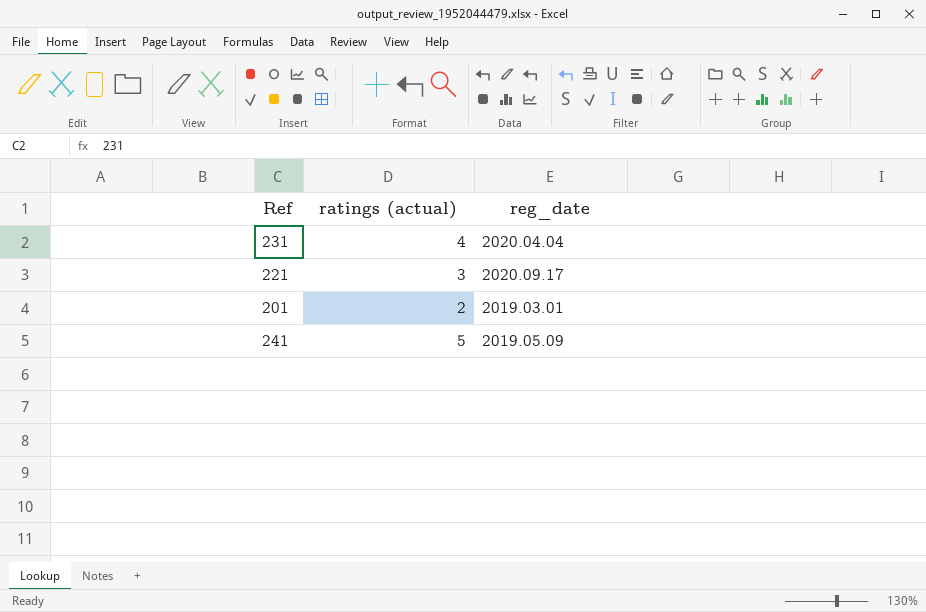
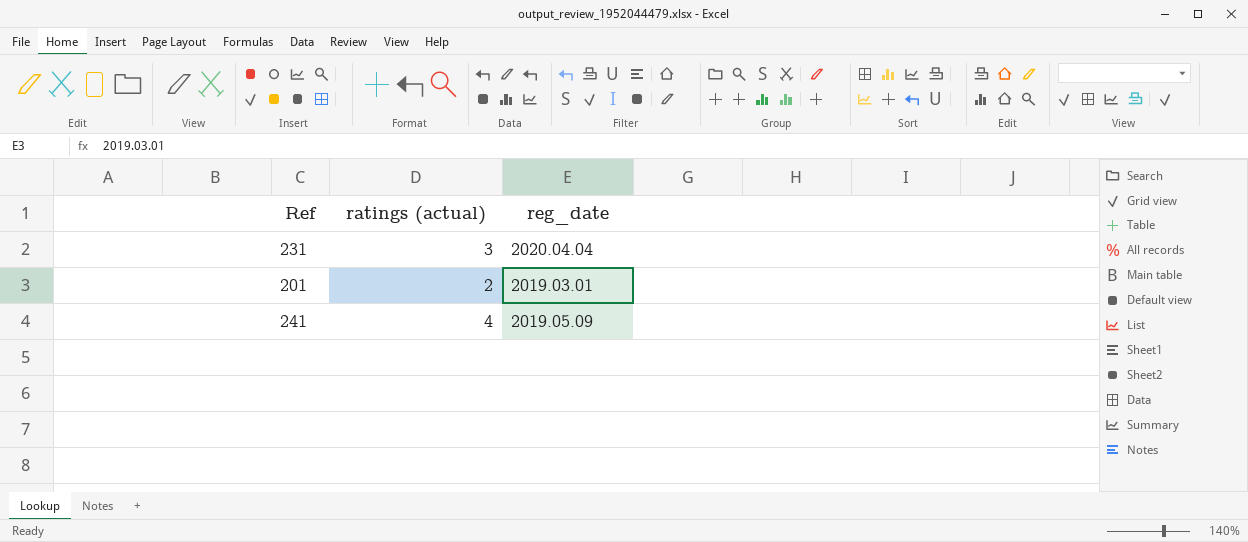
row 221: 3 | 2020.09.17 -> none
231 | ratings (actual): 4 -> 3
241 | ratings (actual): 5 -> 4

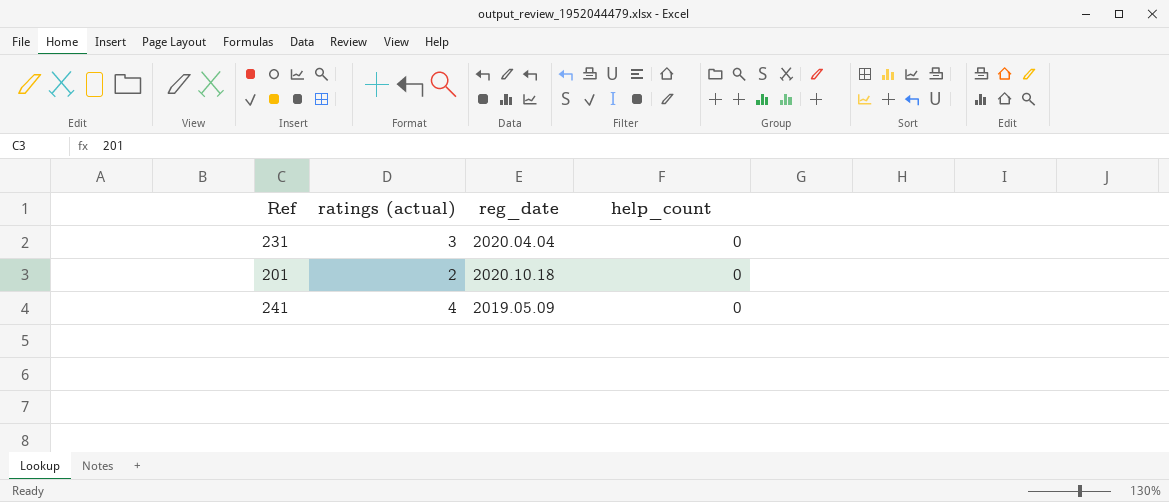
column help_count | position: none -> 4
201 | reg_date: 2019.03.01 -> 2020.10.18

